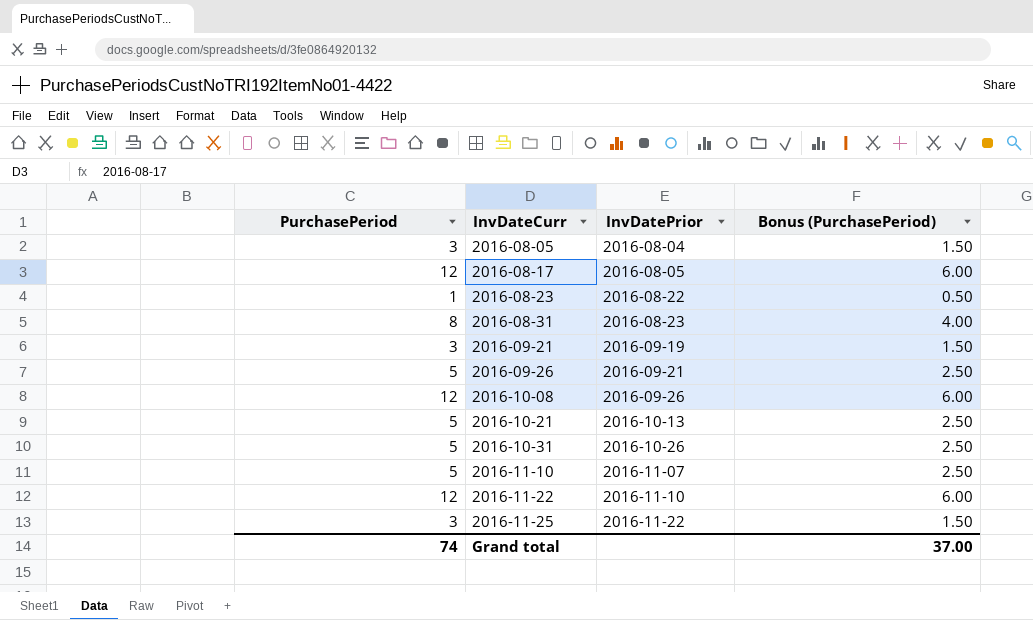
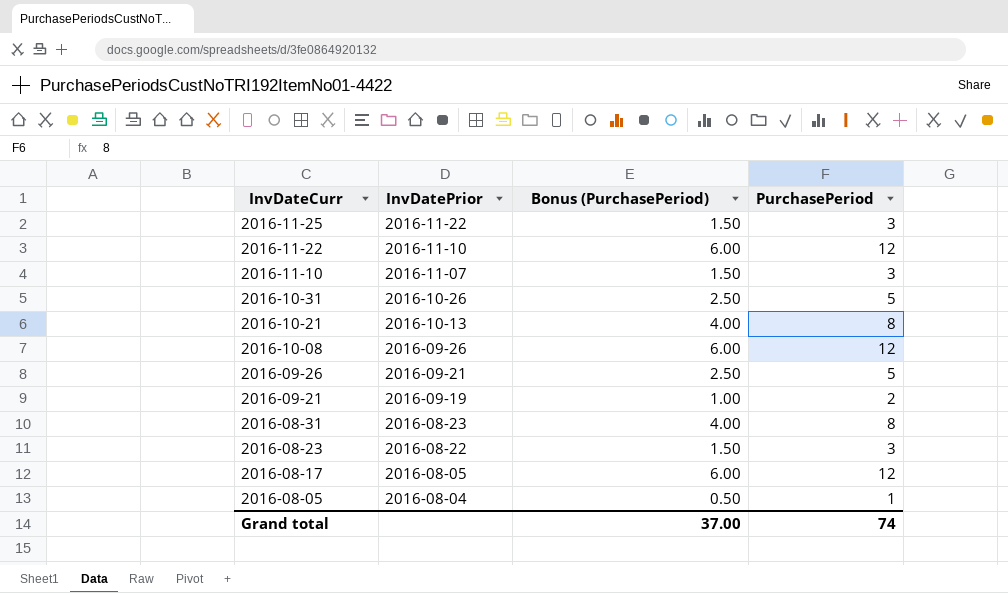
row order: InvDateCurr ascending -> InvDateCurr descending
column PurchasePeriod | position: 1 -> 4
2016-11-10 | Bonus (PurchasePeriod): 2.50 -> 1.50
2016-11-10 | PurchasePeriod: 5 -> 3
2016-10-21 | Bonus (PurchasePeriod): 2.50 -> 4.00
2016-10-21 | PurchasePeriod: 5 -> 8
2016-09-21 | Bonus (PurchasePeriod): 1.50 -> 1.00
2016-09-21 | PurchasePeriod: 3 -> 2
2016-08-23 | Bonus (PurchasePeriod): 0.50 -> 1.50
2016-08-23 | PurchasePeriod: 1 -> 3
2016-08-05 | Bonus (PurchasePeriod): 1.50 -> 0.50
2016-08-05 | PurchasePeriod: 3 -> 1

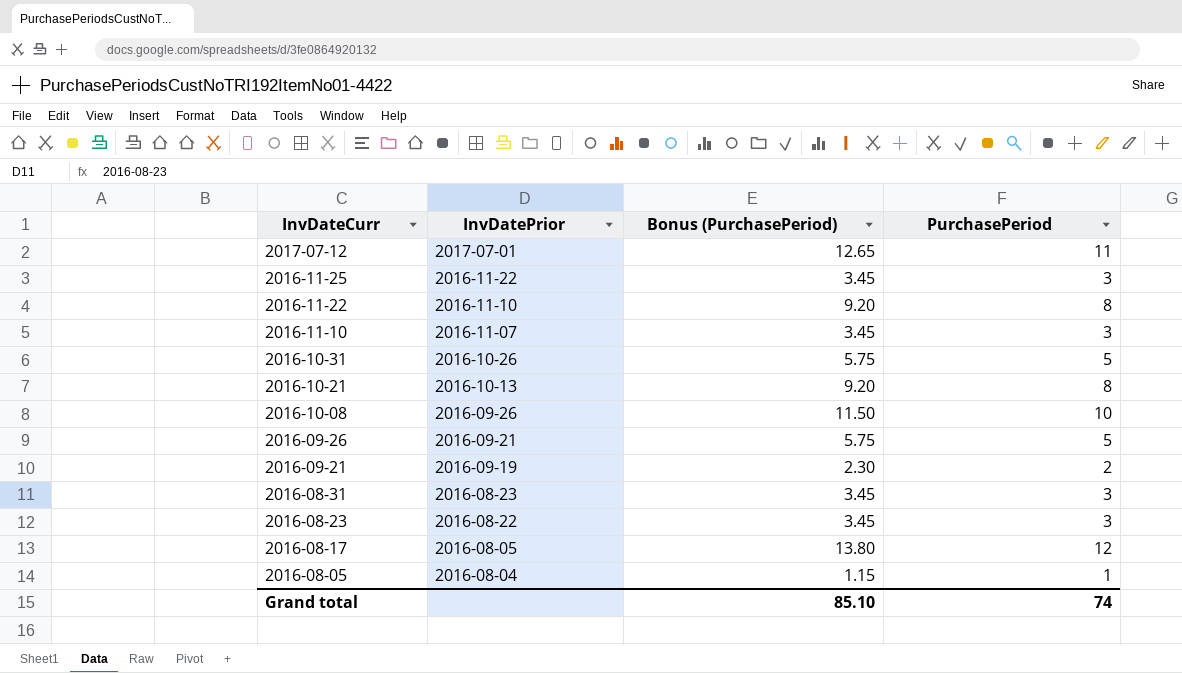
column Bonus (PurchasePeriod) | formula: [PurchasePeriod] * 0.5 -> [PurchasePeriod] * 1.15
row 2017-07-12: none -> 2017-07-01 | 12.65 | 11
2016-11-22 | PurchasePeriod: 12 -> 8
2016-10-08 | PurchasePeriod: 12 -> 10
2016-08-31 | PurchasePeriod: 8 -> 3
Grand total | Bonus (PurchasePeriod): 37.00 -> 85.10

